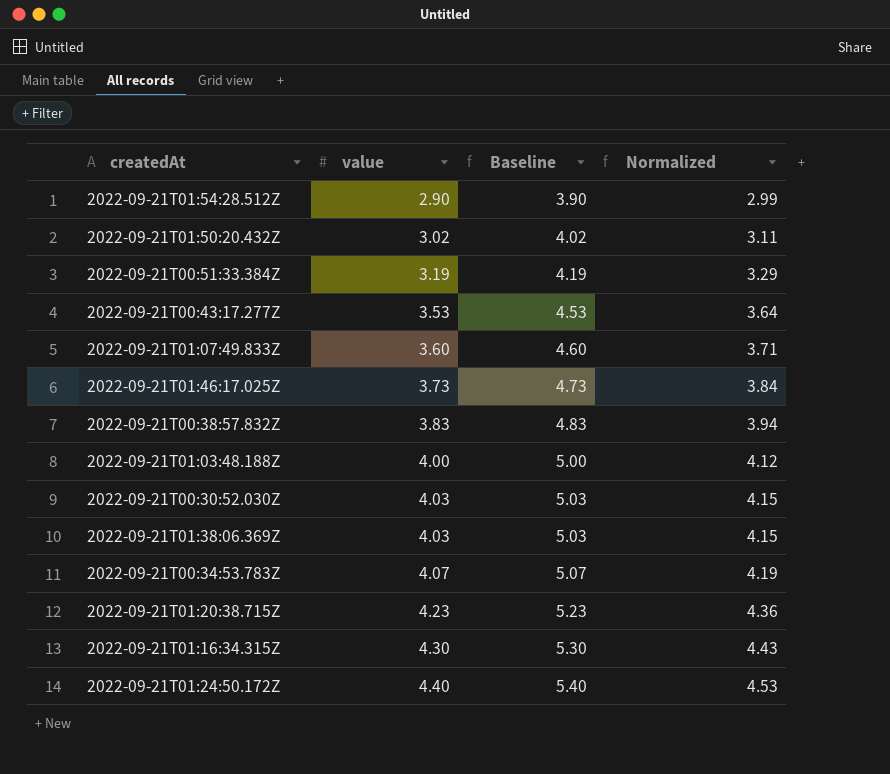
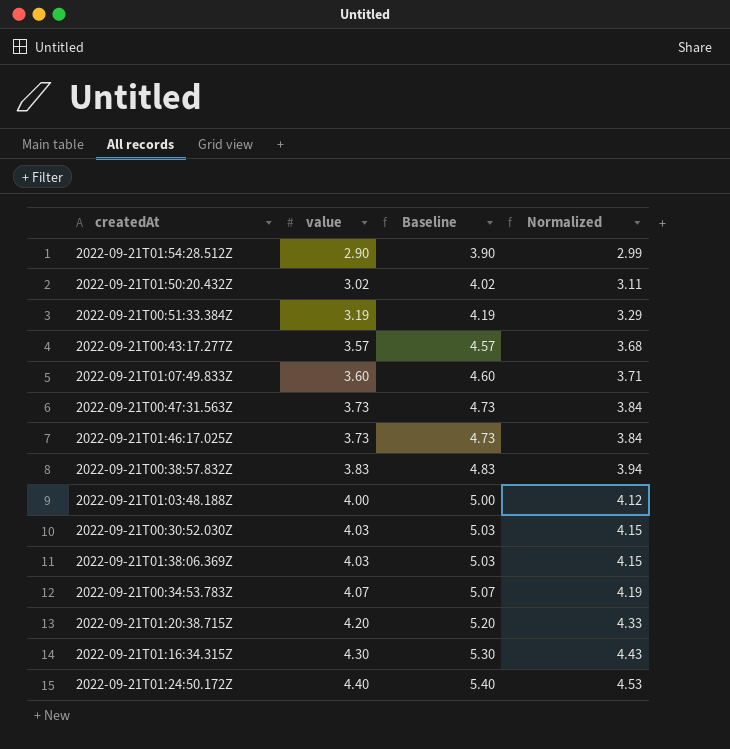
2022-09-21T00:43:17.277Z | value: 3.53 -> 3.57
2022-09-21T00:43:17.277Z | Baseline: 4.53 -> 4.57
2022-09-21T00:43:17.277Z | Normalized: 3.64 -> 3.68
row 2022-09-21T00:47:31.563Z: none -> 3.73 | 4.73 | 3.84
2022-09-21T01:20:38.715Z | value: 4.23 -> 4.20
2022-09-21T01:20:38.715Z | Baseline: 5.23 -> 5.20
2022-09-21T01:20:38.715Z | Normalized: 4.36 -> 4.33

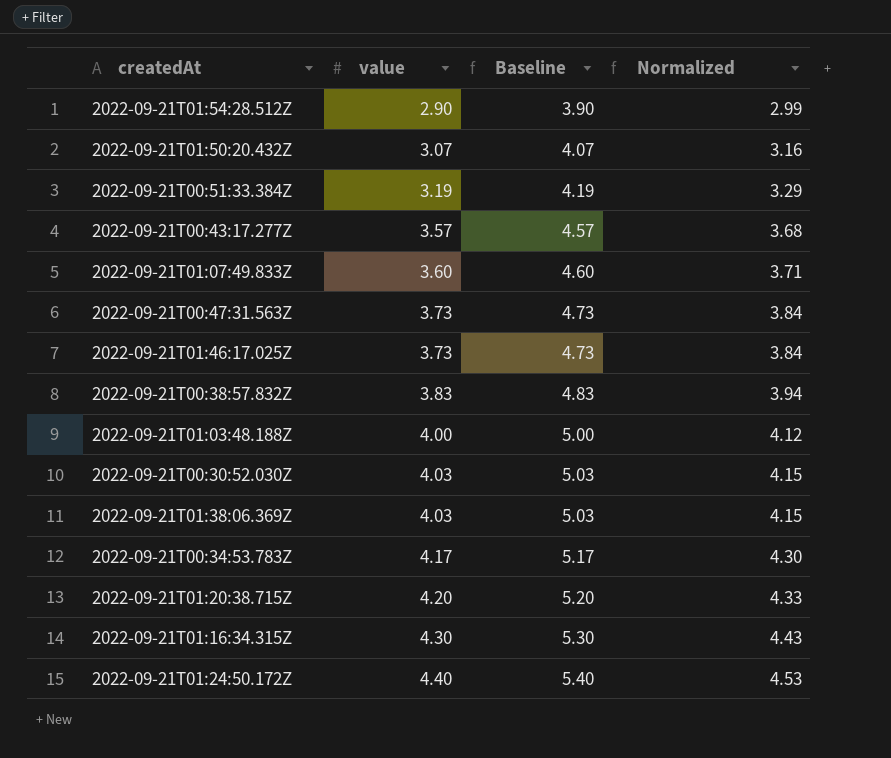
2022-09-21T01:50:20.432Z | value: 3.02 -> 3.07
2022-09-21T01:50:20.432Z | Baseline: 4.02 -> 4.07
2022-09-21T01:50:20.432Z | Normalized: 3.11 -> 3.16
2022-09-21T00:34:53.783Z | value: 4.07 -> 4.17
2022-09-21T00:34:53.783Z | Baseline: 5.07 -> 5.17
2022-09-21T00:34:53.783Z | Normalized: 4.19 -> 4.30

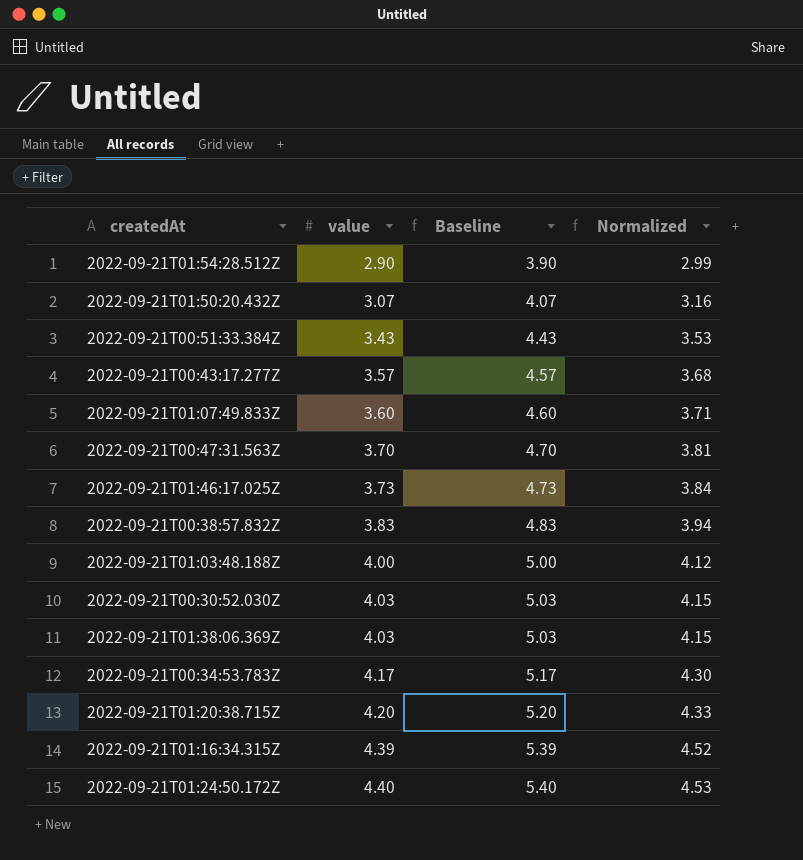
2022-09-21T00:51:33.384Z | value: 3.19 -> 3.43
2022-09-21T00:51:33.384Z | Baseline: 4.19 -> 4.43
2022-09-21T00:51:33.384Z | Normalized: 3.29 -> 3.53
2022-09-21T00:47:31.563Z | value: 3.73 -> 3.70
2022-09-21T00:47:31.563Z | Baseline: 4.73 -> 4.70
2022-09-21T00:47:31.563Z | Normalized: 3.84 -> 3.81
2022-09-21T01:16:34.315Z | value: 4.30 -> 4.39
2022-09-21T01:16:34.315Z | Baseline: 5.30 -> 5.39
2022-09-21T01:16:34.315Z | Normalized: 4.43 -> 4.52

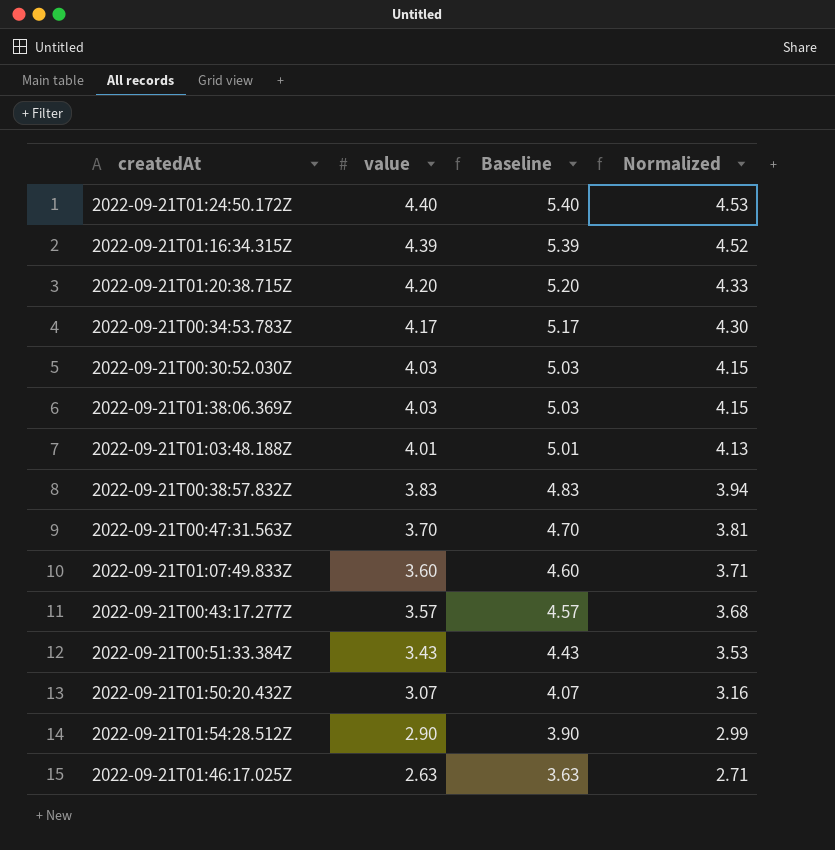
row order: value ascending -> value descending
2022-09-21T01:03:48.188Z | value: 4.00 -> 4.01
2022-09-21T01:03:48.188Z | Baseline: 5.00 -> 5.01
2022-09-21T01:03:48.188Z | Normalized: 4.12 -> 4.13
2022-09-21T01:46:17.025Z | value: 3.73 -> 2.63
2022-09-21T01:46:17.025Z | Baseline: 4.73 -> 3.63
2022-09-21T01:46:17.025Z | Normalized: 3.84 -> 2.71

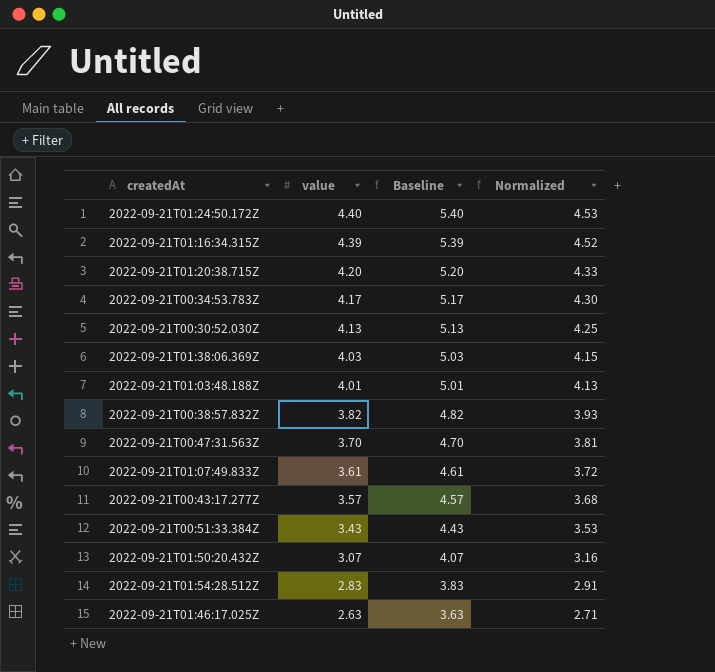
2022-09-21T00:30:52.030Z | value: 4.03 -> 4.13
2022-09-21T00:30:52.030Z | Baseline: 5.03 -> 5.13
2022-09-21T00:30:52.030Z | Normalized: 4.15 -> 4.25
2022-09-21T00:38:57.832Z | value: 3.83 -> 3.82
2022-09-21T00:38:57.832Z | Baseline: 4.83 -> 4.82
2022-09-21T00:38:57.832Z | Normalized: 3.94 -> 3.93
2022-09-21T01:07:49.833Z | value: 3.60 -> 3.61
2022-09-21T01:07:49.833Z | Baseline: 4.60 -> 4.61
2022-09-21T01:07:49.833Z | Normalized: 3.71 -> 3.72
2022-09-21T01:54:28.512Z | value: 2.90 -> 2.83
2022-09-21T01:54:28.512Z | Baseline: 3.90 -> 3.83
2022-09-21T01:54:28.512Z | Normalized: 2.99 -> 2.91

